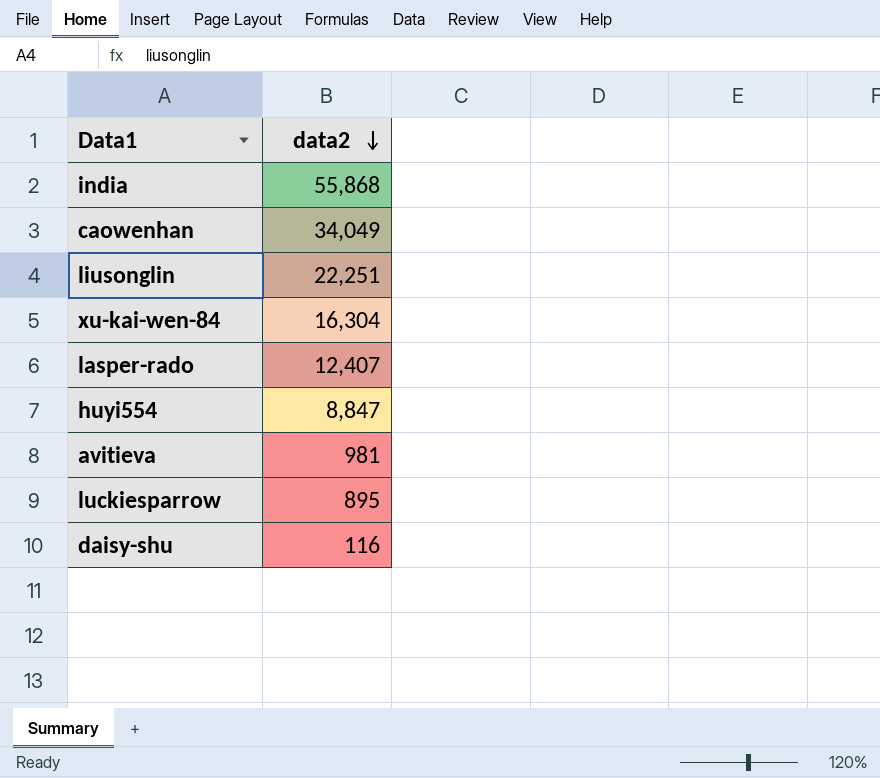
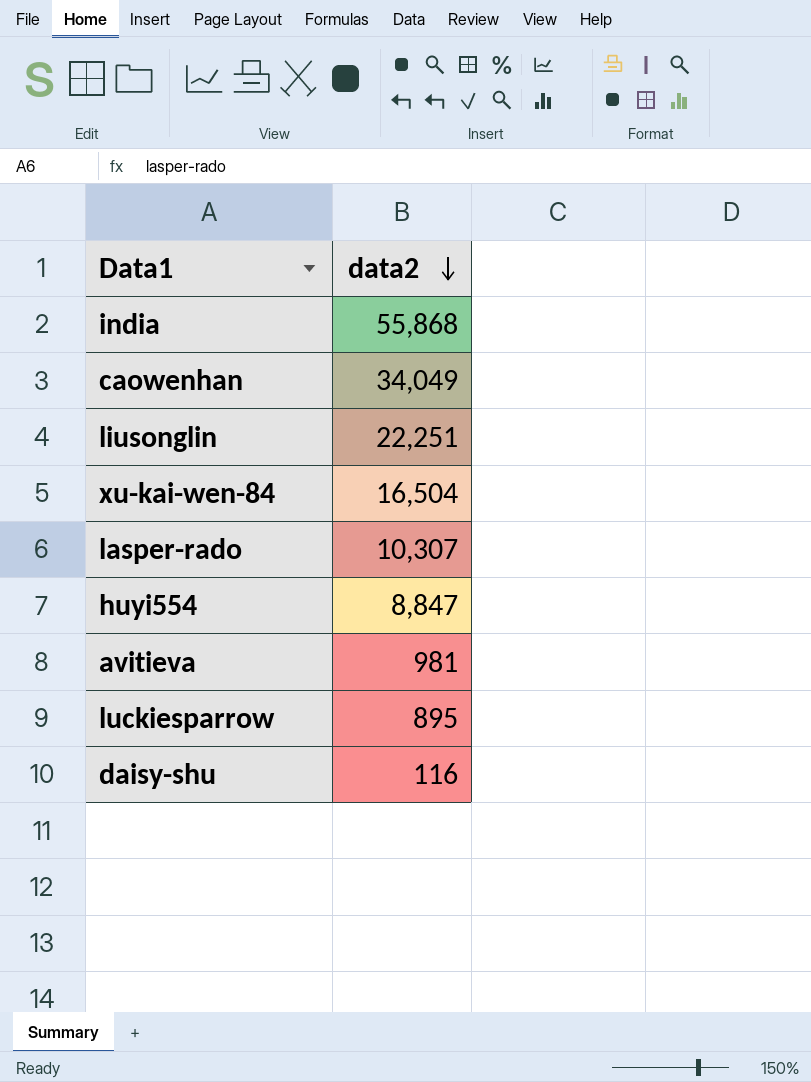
xu-kai-wen-84 | data2: 16,304 -> 16,504
lasper-rado | data2: 12,407 -> 10,307

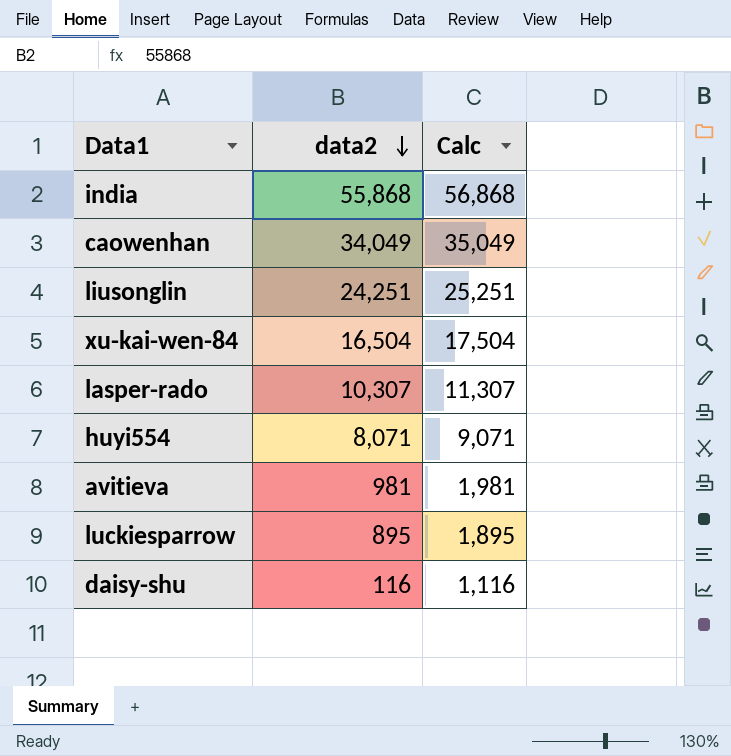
column Calc | formula: none -> [data2] + 1000
liusonglin | data2: 22,251 -> 24,251
huyi554 | data2: 8,847 -> 8,071

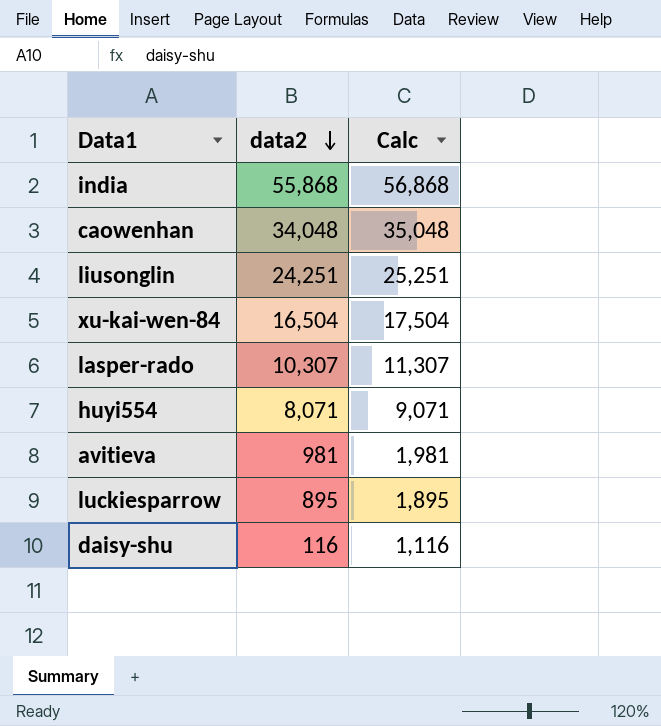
caowenhan | data2: 34,049 -> 34,048
caowenhan | Calc: 35,049 -> 35,048

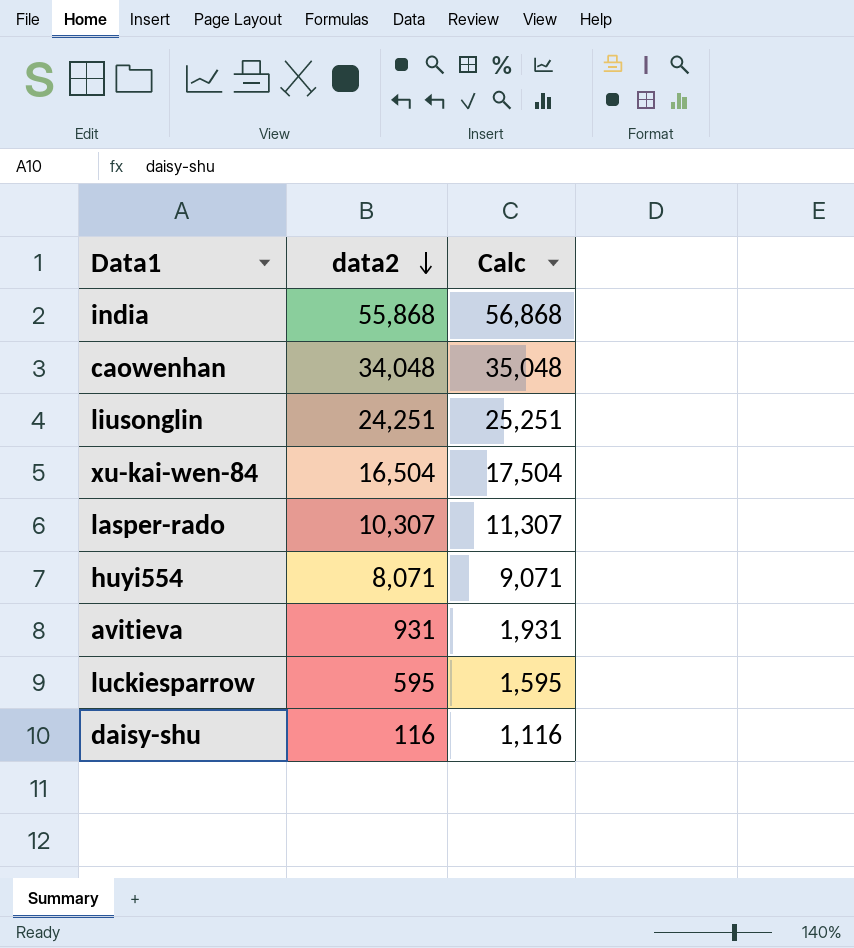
avitieva | data2: 981 -> 931
avitieva | Calc: 1,981 -> 1,931
luckiesparrow | data2: 895 -> 595
luckiesparrow | Calc: 1,895 -> 1,595

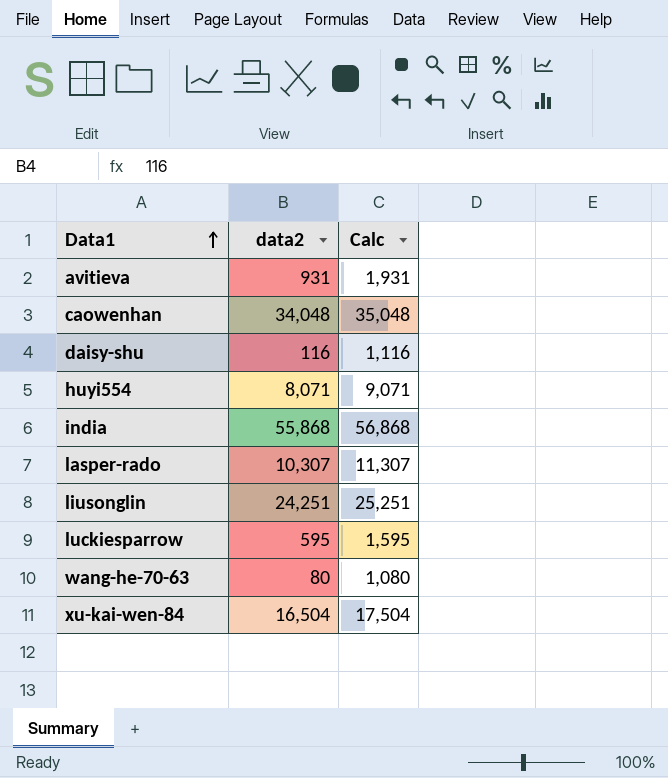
row order: data2 descending -> Data1 ascending
row wang-he-70-63: none -> 80 | 1,080

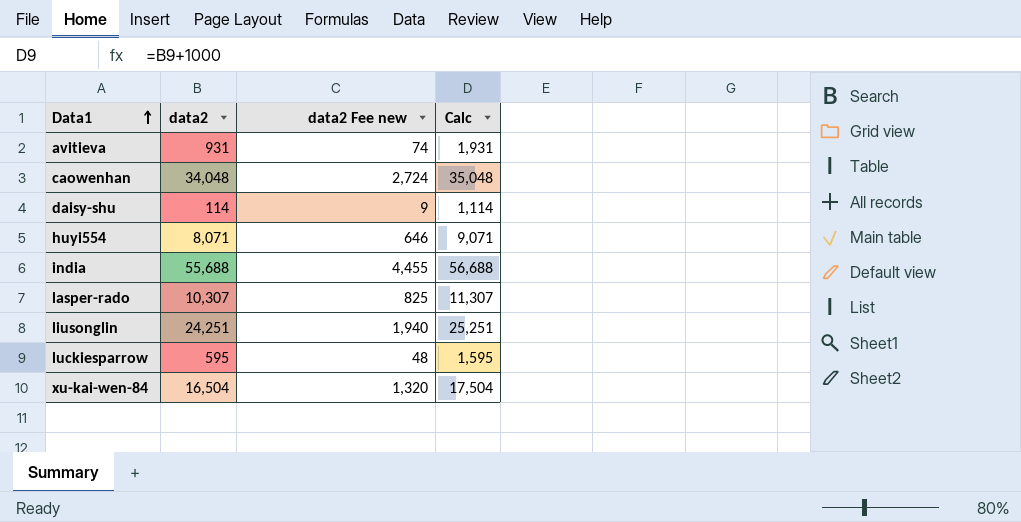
column data2 Fee new | formula: none -> [data2] * 0.08
row wang-he-70-63: 80 | 1,080 -> none
daisy-shu | data2: 116 -> 114
daisy-shu | Calc: 1,116 -> 1,114
india | data2: 55,868 -> 55,688
india | Calc: 56,868 -> 56,688

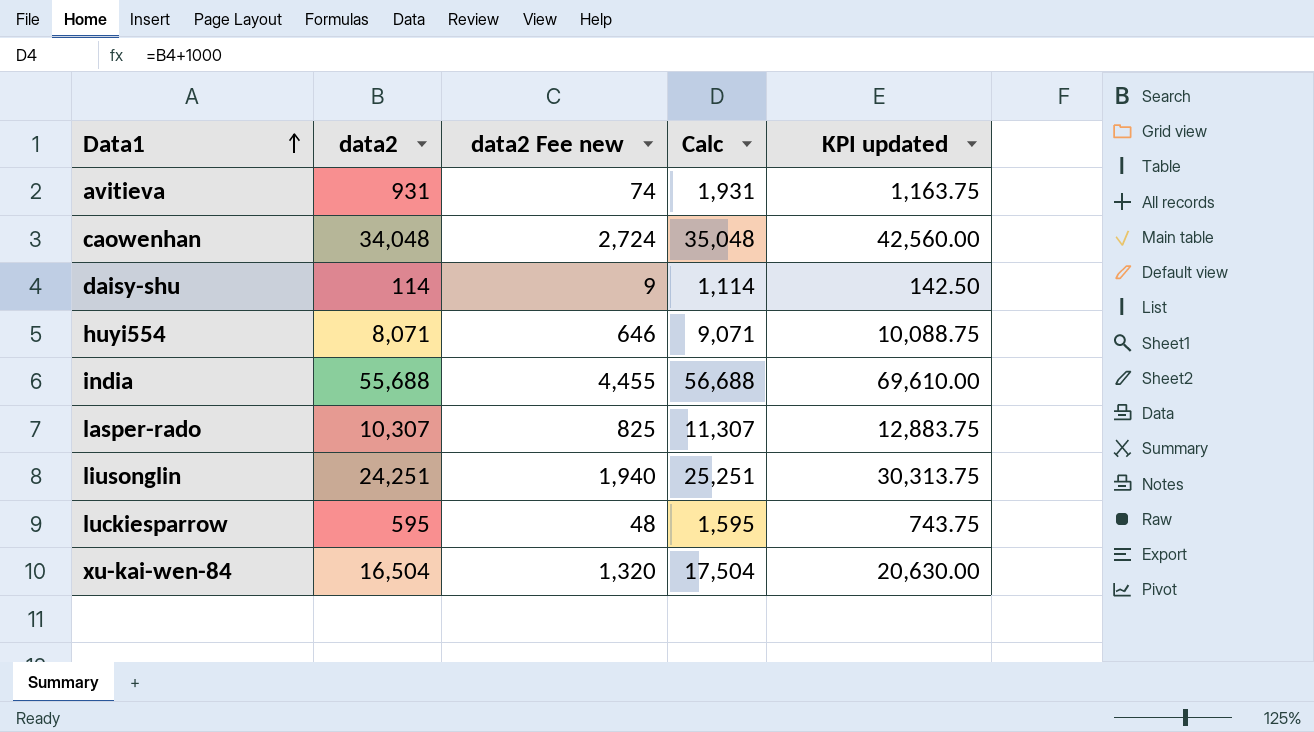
column KPI updated | formula: none -> [data2] * 1.25

